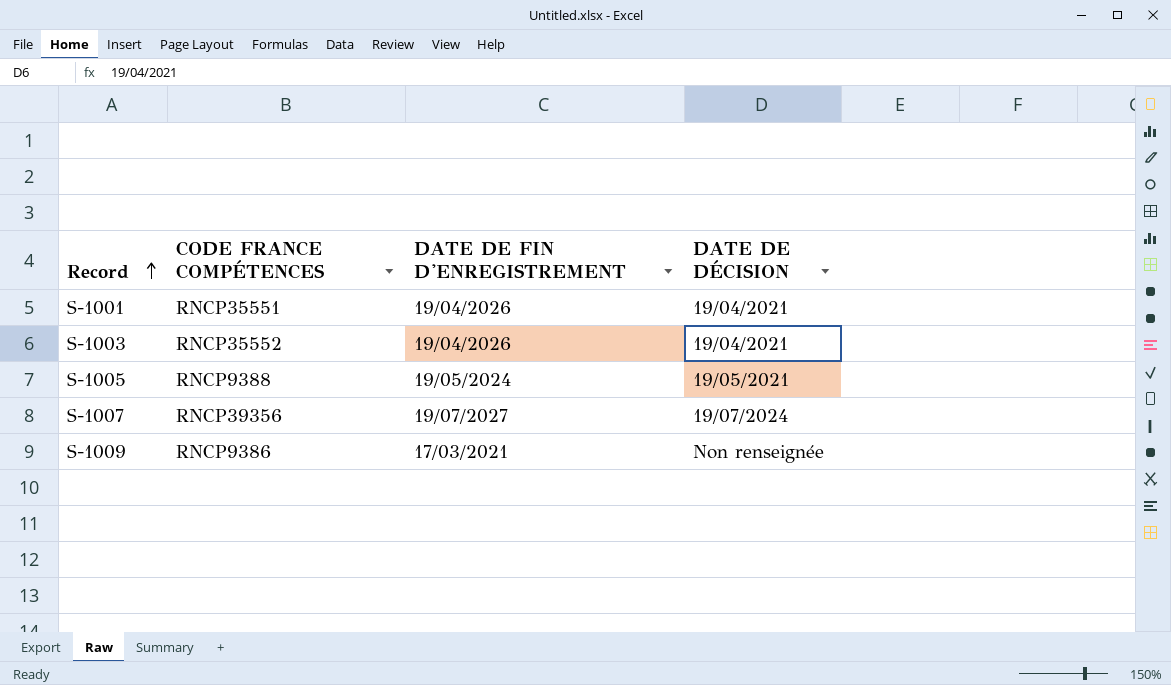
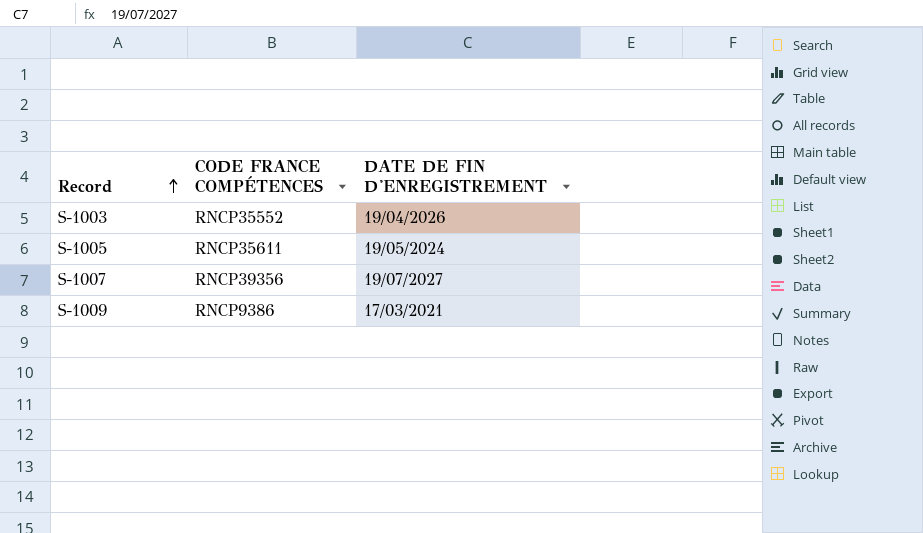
column DATE DE DÉCISION | position: 4 -> none
row S-1001: RNCP35551 | 19/04/2026 | 19/04/2021 -> none
S-1005 | CODE FRANCE COMPÉTENCES: RNCP9388 -> RNCP35611

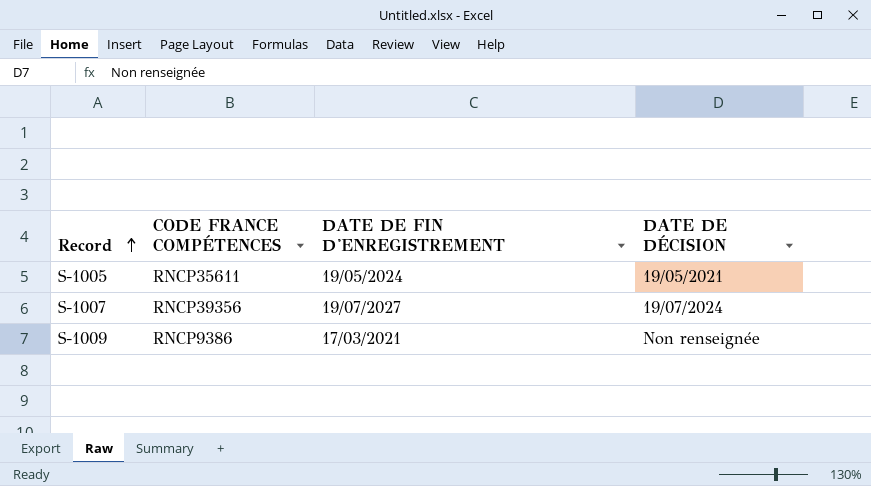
column DATE DE DÉCISION | position: none -> 4
row S-1003: RNCP35552 | 19/04/2026 -> none

